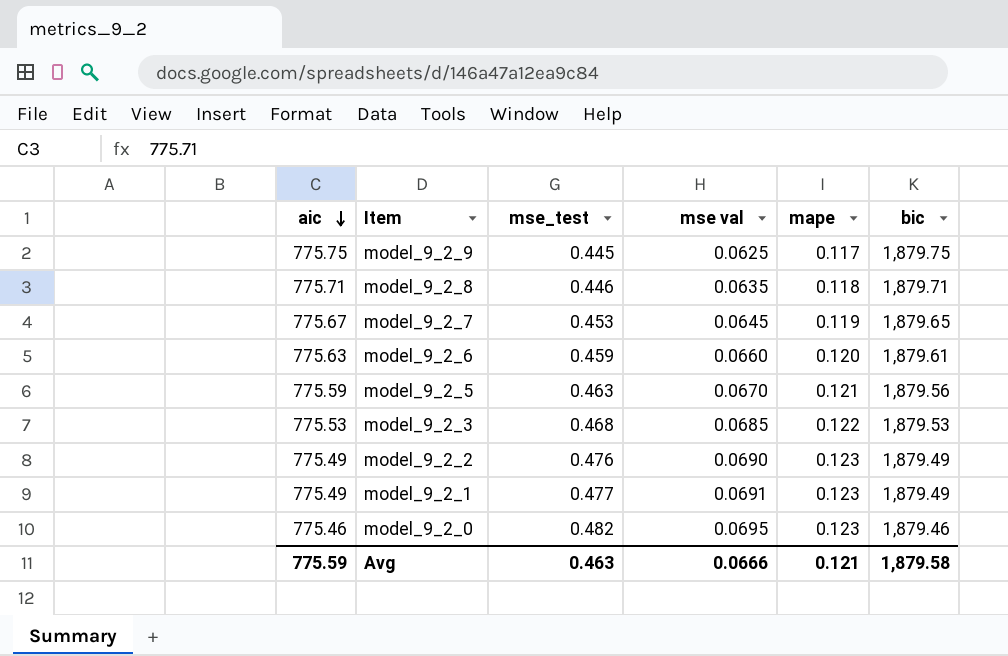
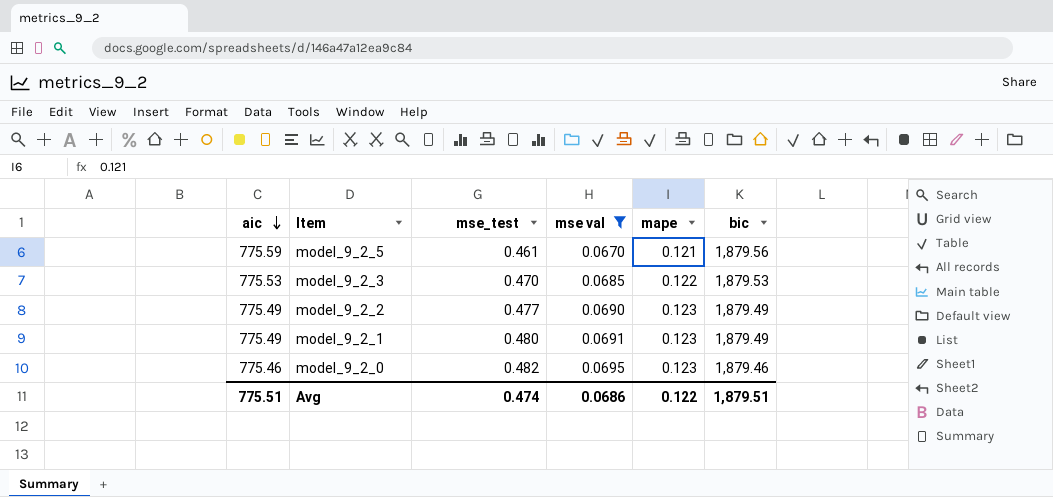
filter: none -> mse val >= 0.0670
model_9_2_5 | mse_test: 0.463 -> 0.461
model_9_2_3 | mse_test: 0.468 -> 0.470
model_9_2_2 | mse_test: 0.476 -> 0.477
model_9_2_1 | mse_test: 0.477 -> 0.480
Avg | aic: 775.59 -> 775.51
Avg | mse_test: 0.463 -> 0.474
Avg | mse val: 0.0666 -> 0.0686
Avg | mape: 0.121 -> 0.122
Avg | bic: 1,879.58 -> 1,879.51

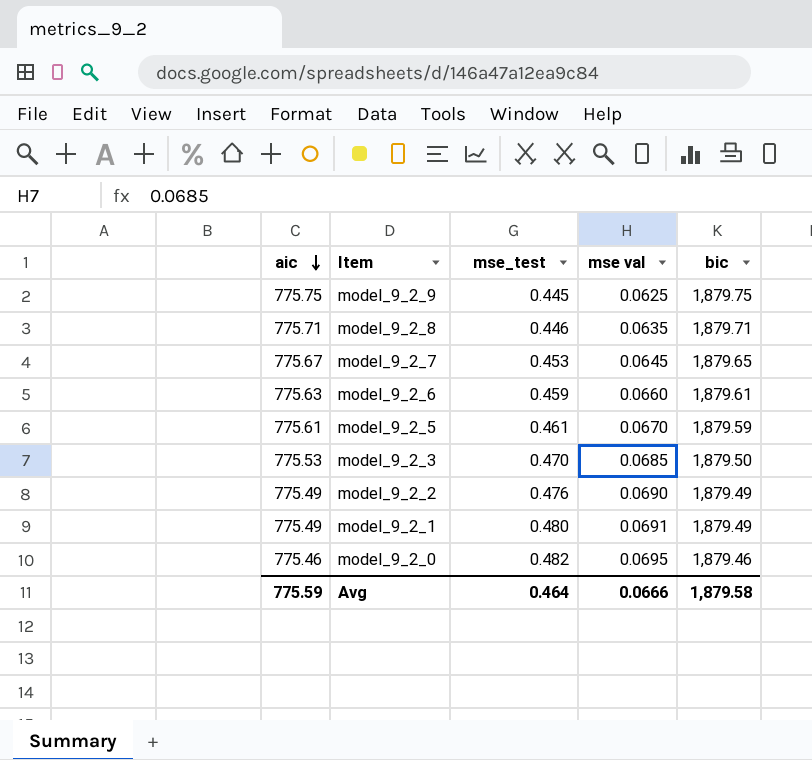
filter: mse val >= 0.0670 -> none
column mape | position: 5 -> none
model_9_2_5 | aic: 775.59 -> 775.61
model_9_2_5 | bic: 1,879.56 -> 1,879.59
model_9_2_3 | bic: 1,879.53 -> 1,879.50
model_9_2_2 | mse_test: 0.477 -> 0.476
Avg | aic: 775.51 -> 775.59
Avg | mse_test: 0.474 -> 0.464
Avg | mse val: 0.0686 -> 0.0666
Avg | bic: 1,879.51 -> 1,879.58

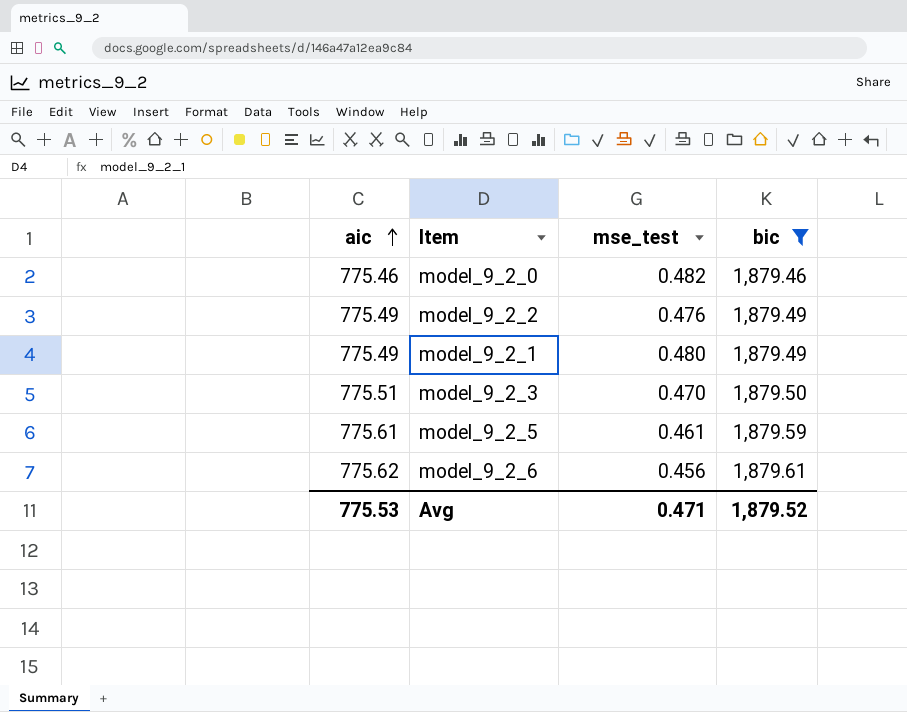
filter: none -> bic <= 1,879.61
row order: aic descending -> aic ascending
column mse val | position: 4 -> none
model_9_2_3 | aic: 775.53 -> 775.51
model_9_2_6 | aic: 775.63 -> 775.62
model_9_2_6 | mse_test: 0.459 -> 0.456
Avg | aic: 775.59 -> 775.53
Avg | mse_test: 0.464 -> 0.471
Avg | bic: 1,879.58 -> 1,879.52

